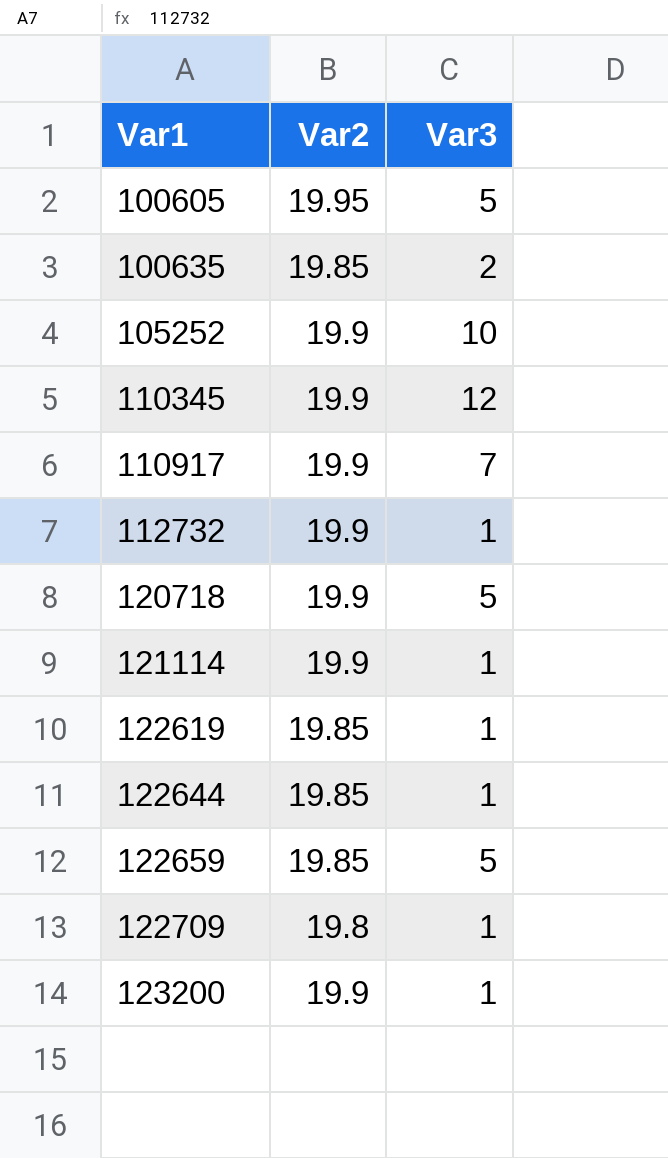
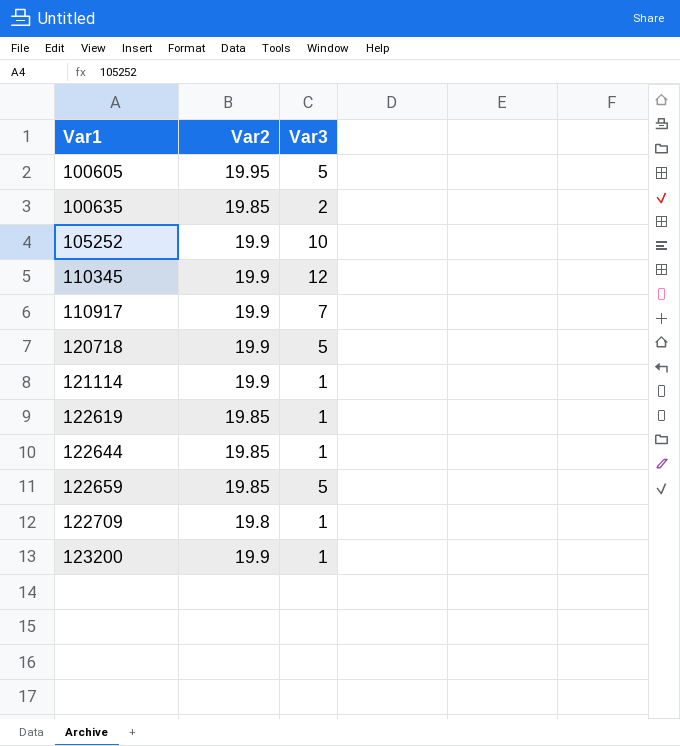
row 112732: 19.9 | 1 -> none

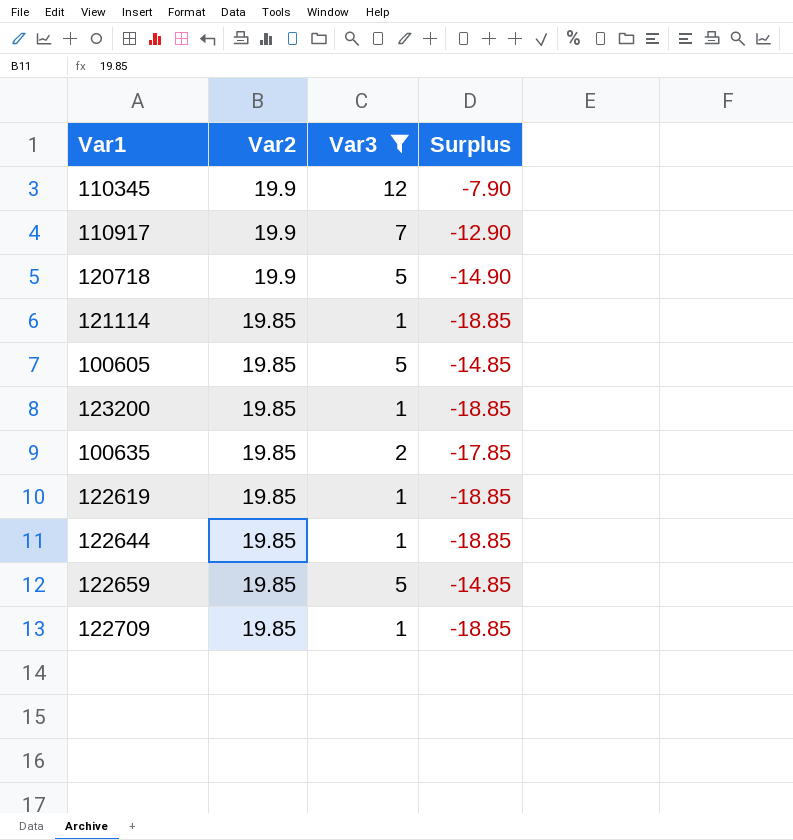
filter: none -> Var3 != 10
row order: Var1 ascending -> Var2 descending
column Surplus | formula: none -> [Var3] - [Var2]
121114 | Var2: 19.9 -> 19.85
100605 | Var2: 19.95 -> 19.85
123200 | Var2: 19.9 -> 19.85
122709 | Var2: 19.8 -> 19.85

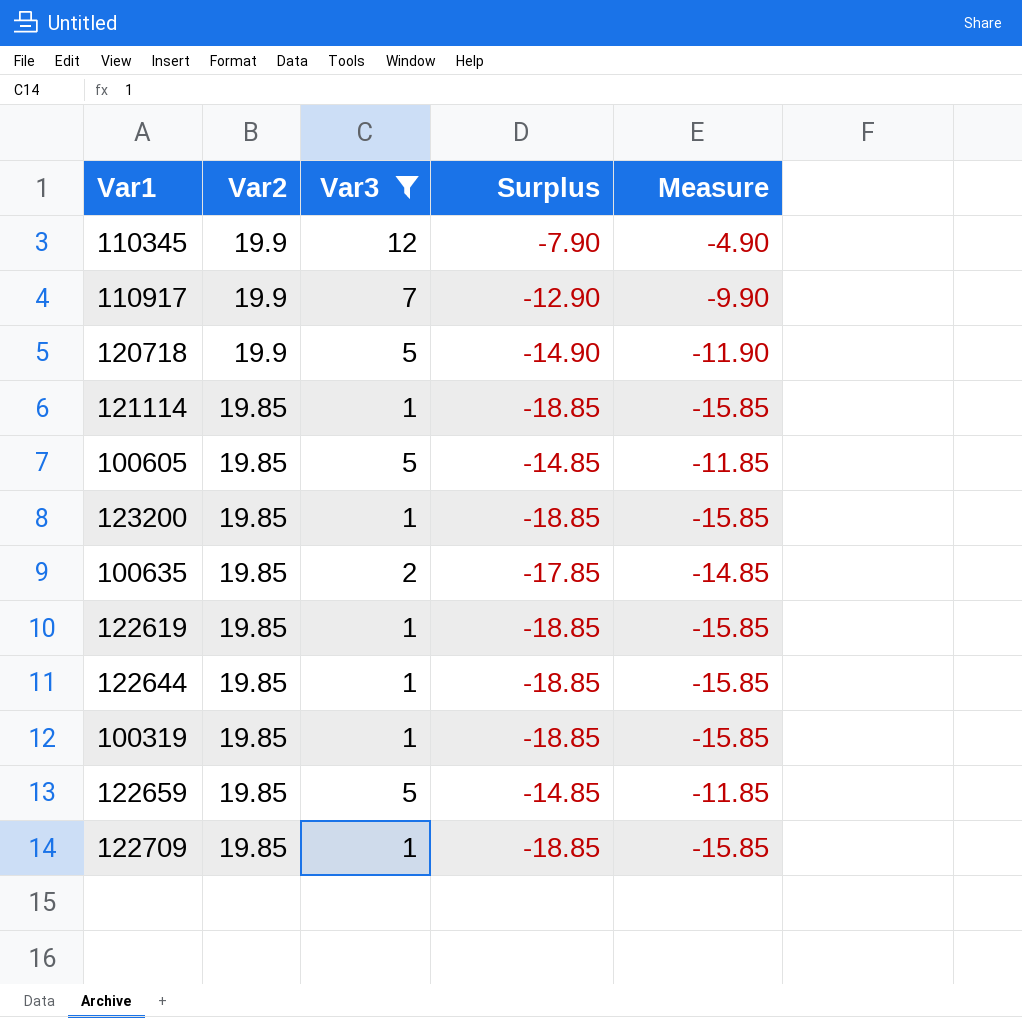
column Measure | formula: none -> [Surplus] + 3
row 100319: none -> 19.85 | 1 | -18.85 | -15.85

